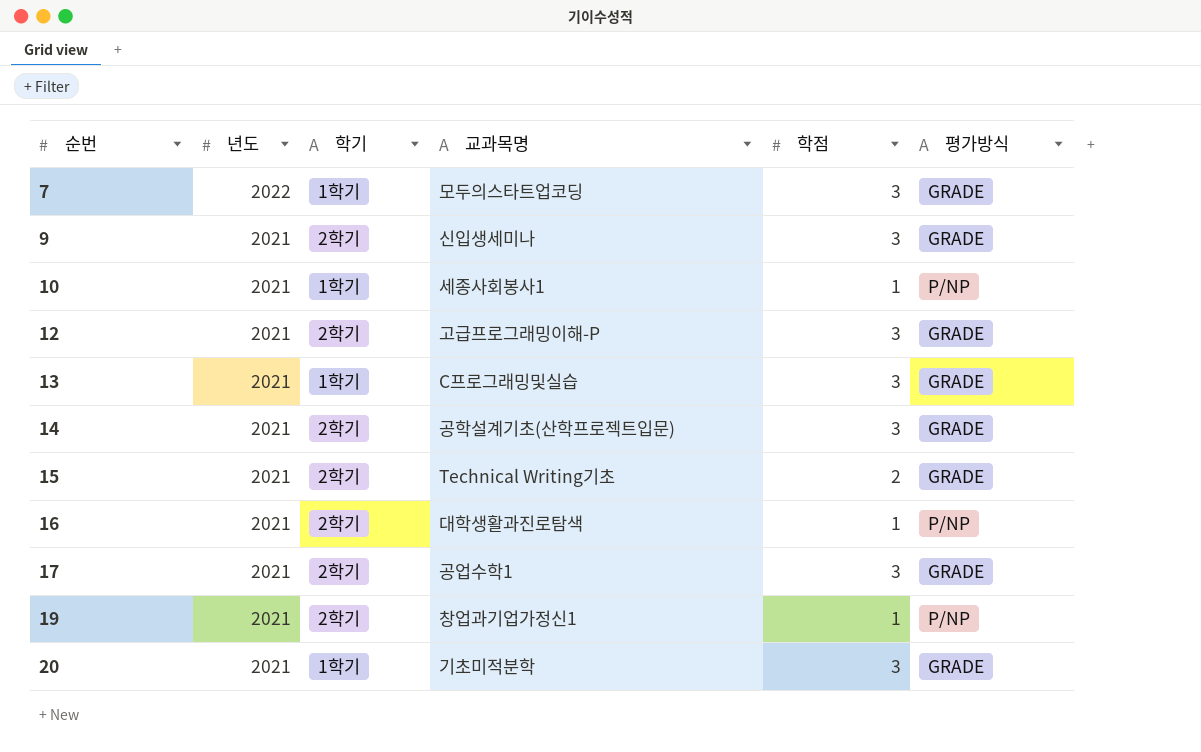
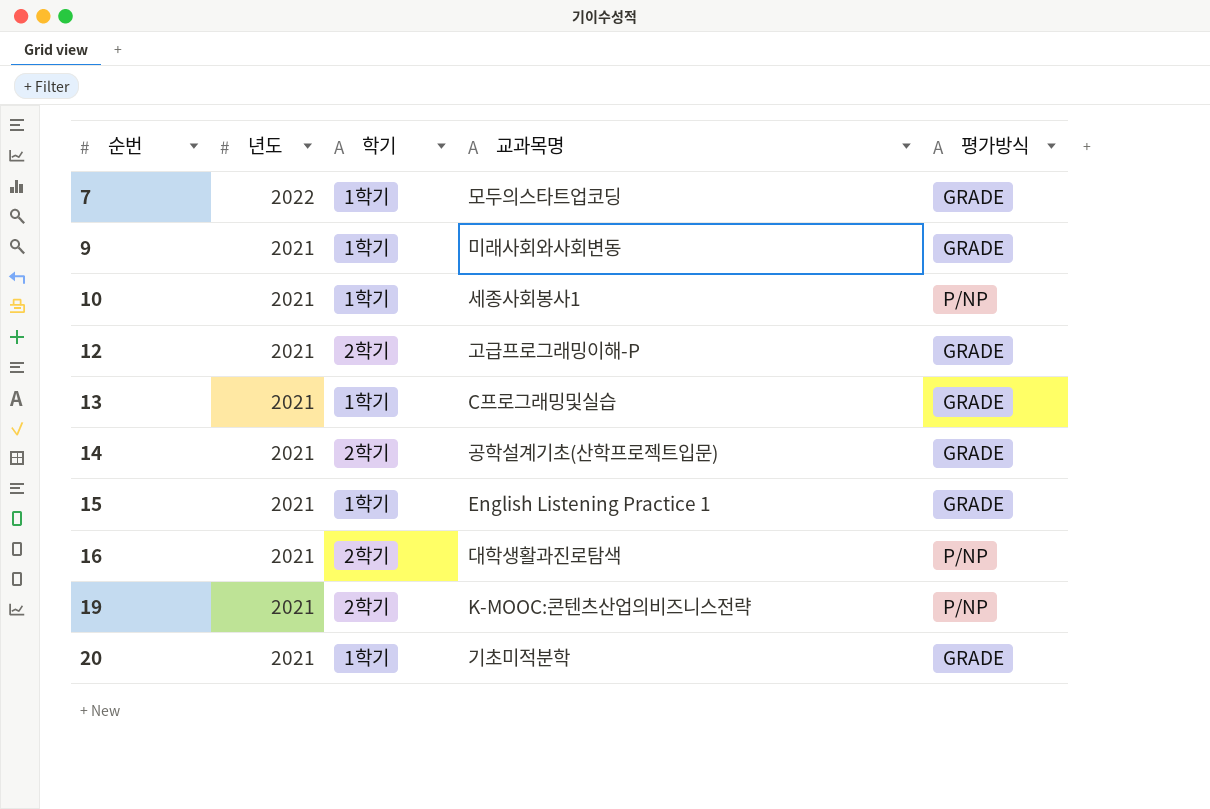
column 학점 | position: 5 -> none
row 17: 2021 | 2학기 | 공업수학1 | 3 | GRADE -> none
9 | 학기: 2학기 -> 1학기
9 | 교과목명: 신입생세미나 -> 미래사회와사회변동
15 | 학기: 2학기 -> 1학기
15 | 교과목명: Technical Writing기초 -> English Listening Practice 1
19 | 교과목명: 창업과기업가정신1 -> K-MOOC:콘텐츠산업의비즈니스전략

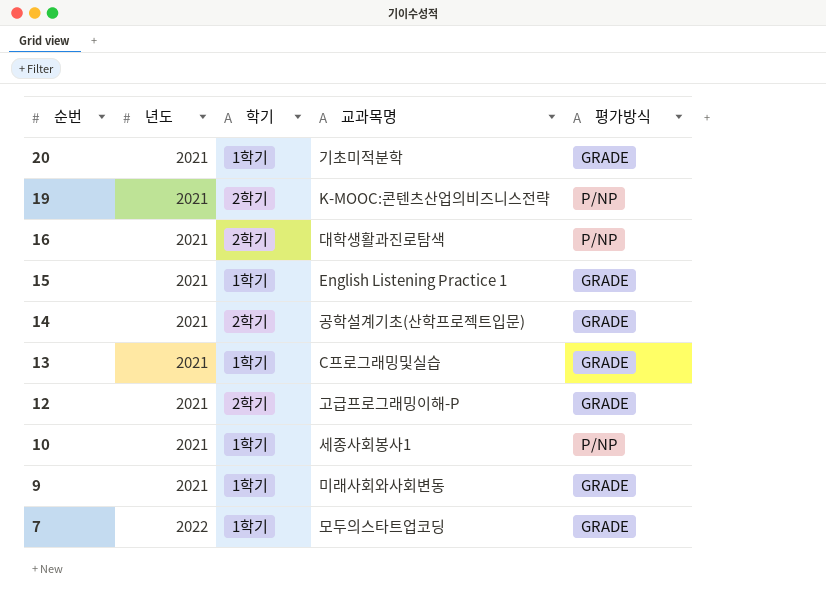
row order: 순번 ascending -> 순번 descending

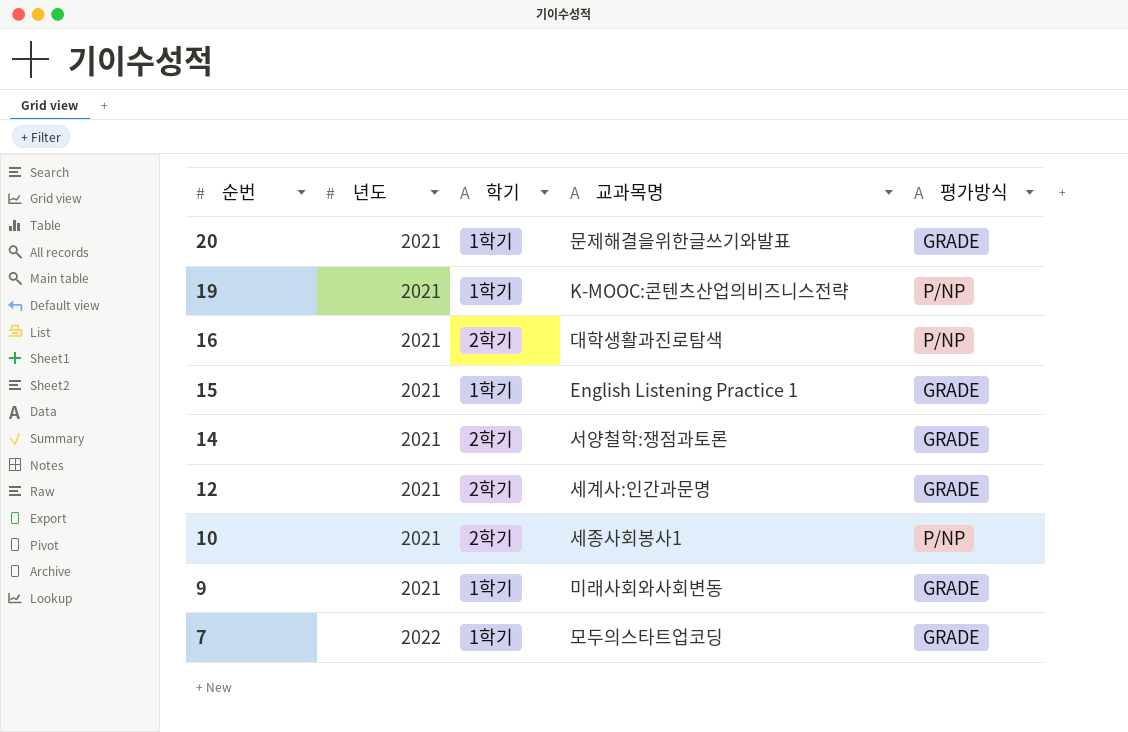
row 13: 2021 | 1학기 | C프로그래밍및실습 | GRADE -> none
20 | 교과목명: 기초미적분학 -> 문제해결을위한글쓰기와발표
19 | 학기: 2학기 -> 1학기
14 | 교과목명: 공학설계기초(산학프로젝트입문) -> 서양철학:쟁점과토론
12 | 교과목명: 고급프로그래밍이해-P -> 세계사:인간과문명
10 | 학기: 1학기 -> 2학기

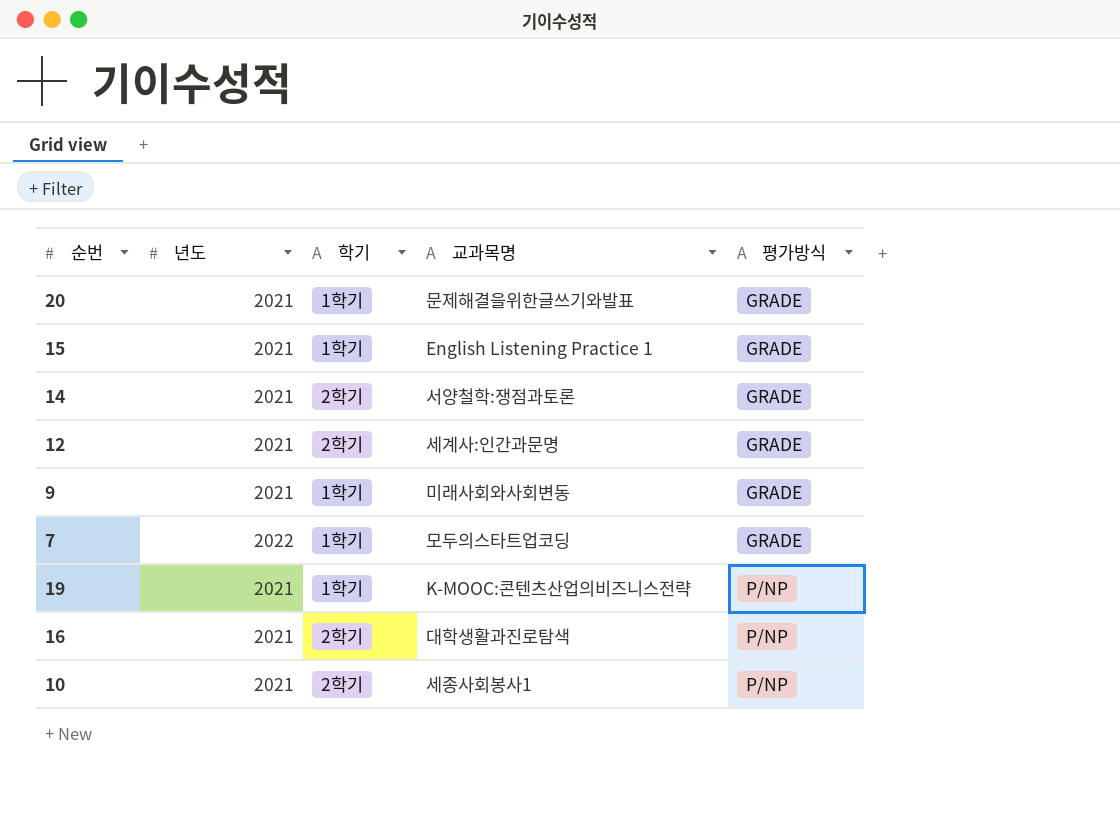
row order: 순번 descending -> 평가방식 ascending

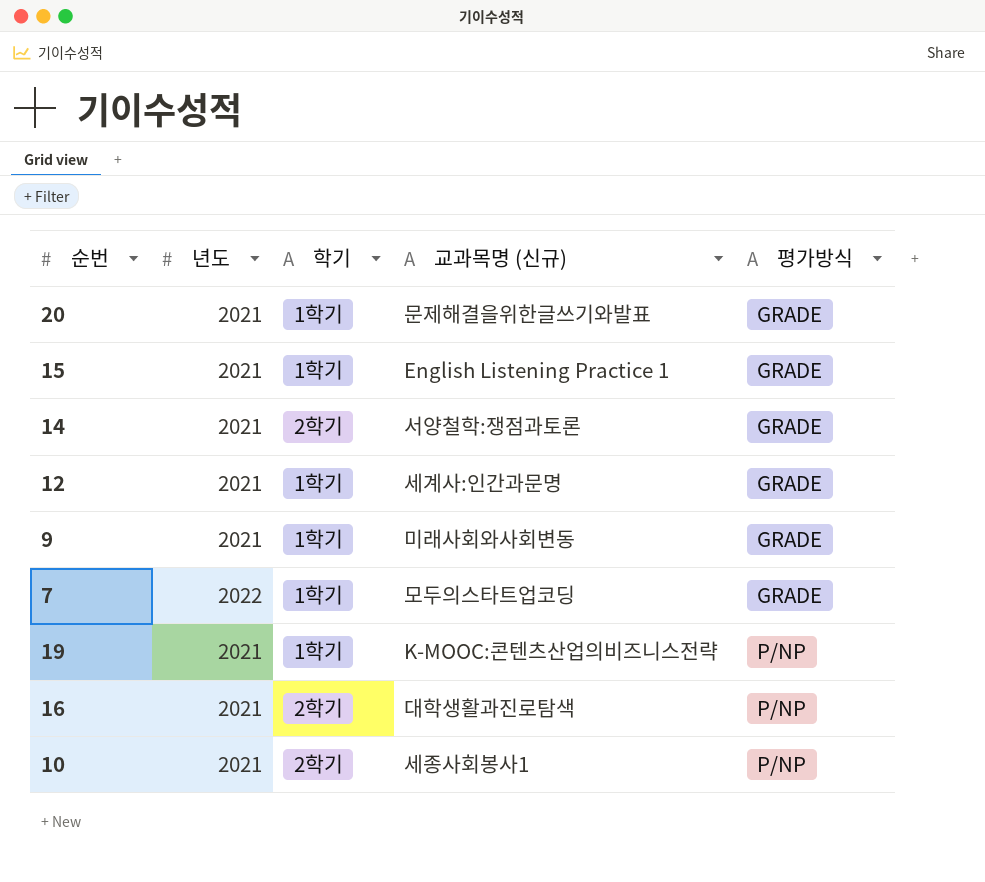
column name: 교과목명 -> 교과목명 (신규)
12 | 학기: 2학기 -> 1학기

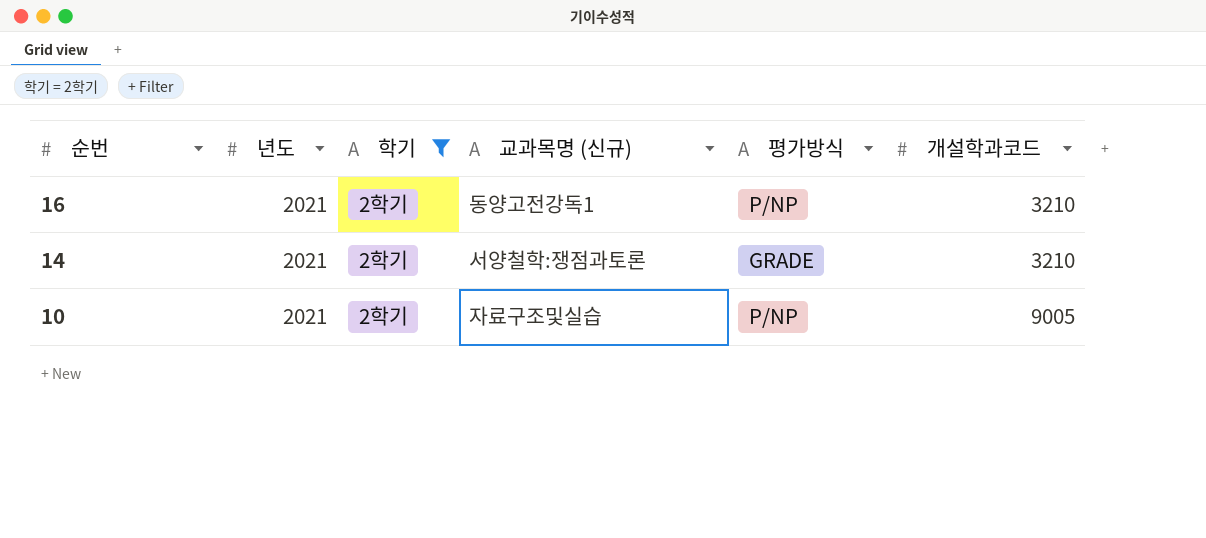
filter: none -> 학기 = 2학기
row order: 평가방식 ascending -> 순번 descending
column 개설학과코드 | position: none -> 6
16 | 교과목명 (신규): 대학생활과진로탐색 -> 동양고전강독1
10 | 교과목명 (신규): 세종사회봉사1 -> 자료구조및실습

